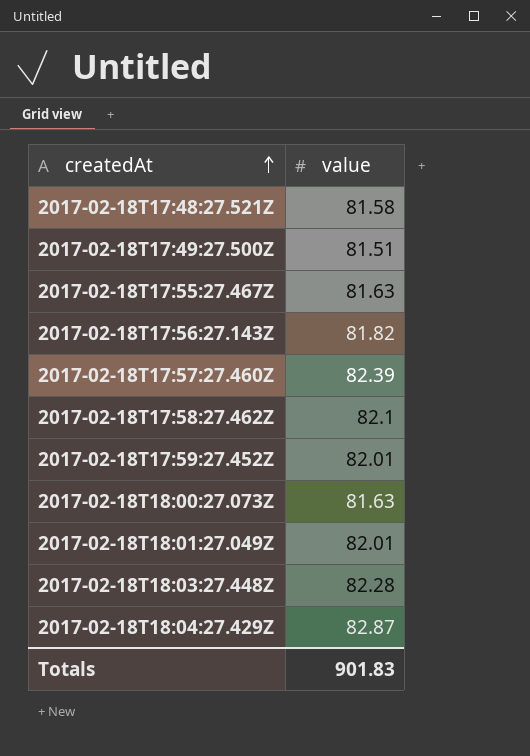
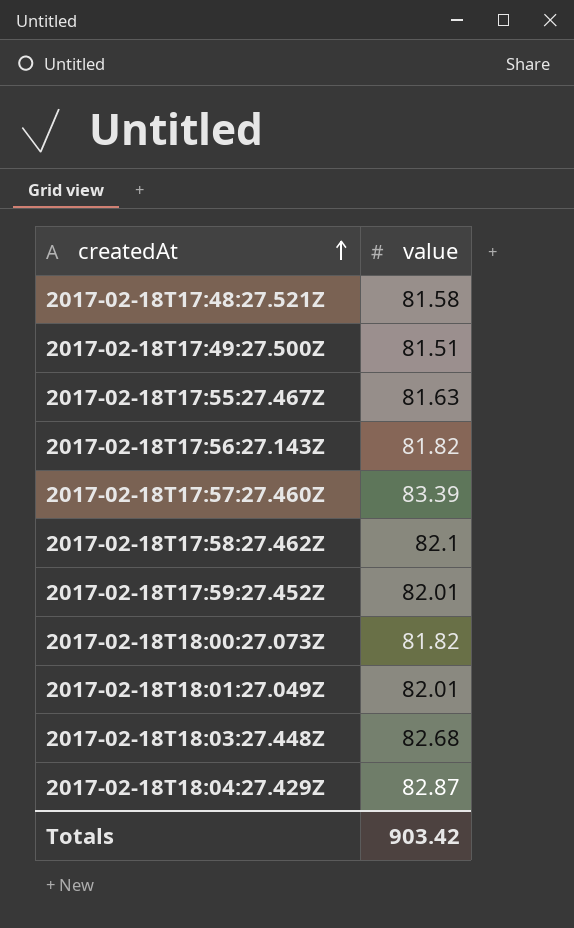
2017-02-18T17:57:27.460Z | value: 82.39 -> 83.39
2017-02-18T18:00:27.073Z | value: 81.63 -> 81.82
2017-02-18T18:03:27.448Z | value: 82.28 -> 82.68
Totals | value: 901.83 -> 903.42

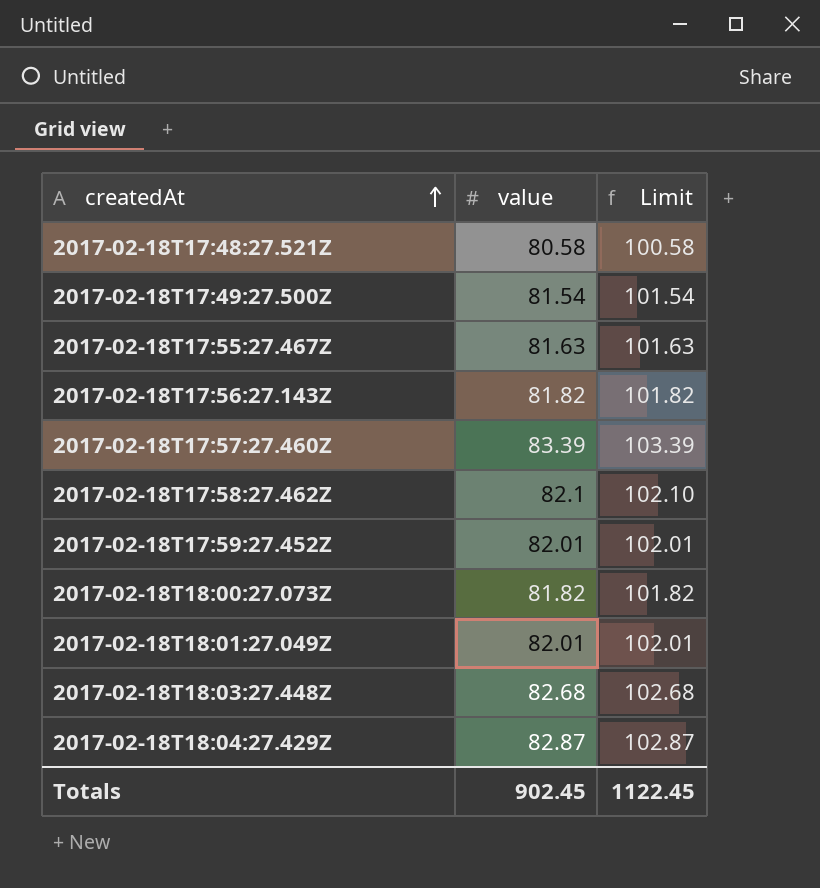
column Limit | formula: none -> [value] + 20
2017-02-18T17:48:27.521Z | value: 81.58 -> 80.58
2017-02-18T17:49:27.500Z | value: 81.51 -> 81.54
Totals | value: 903.42 -> 902.45

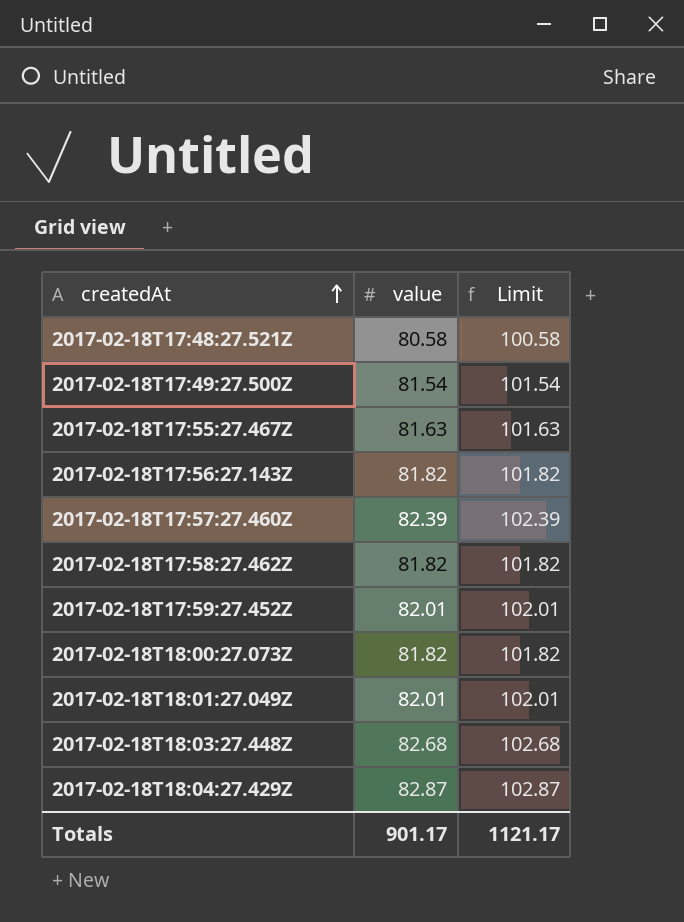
2017-02-18T17:57:27.460Z | value: 83.39 -> 82.39
2017-02-18T17:57:27.460Z | Limit: 103.39 -> 102.39
2017-02-18T17:58:27.462Z | value: 82.1 -> 81.82
2017-02-18T17:58:27.462Z | Limit: 102.10 -> 101.82
Totals | value: 902.45 -> 901.17
Totals | Limit: 1122.45 -> 1121.17

